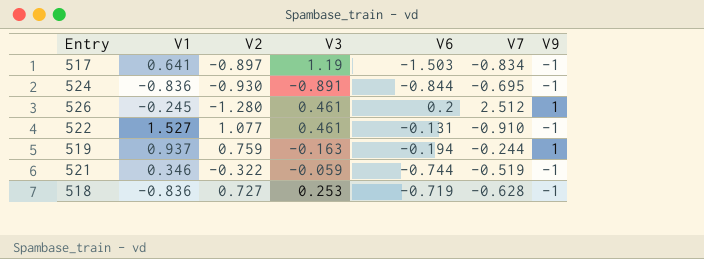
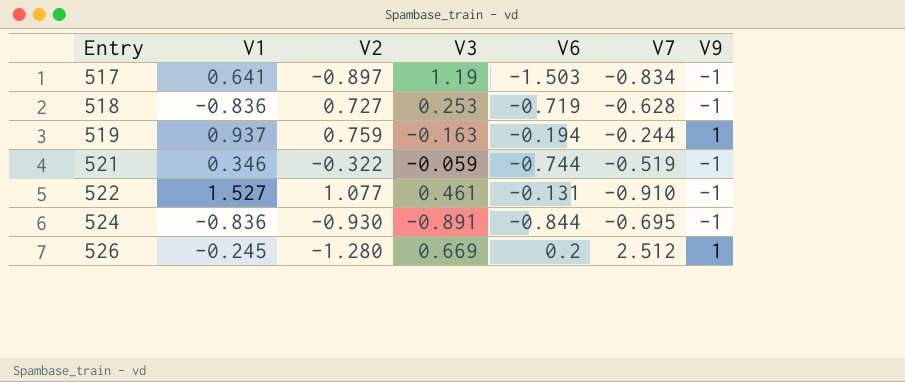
row order: none -> Entry ascending
526 | V3: 0.461 -> 0.669

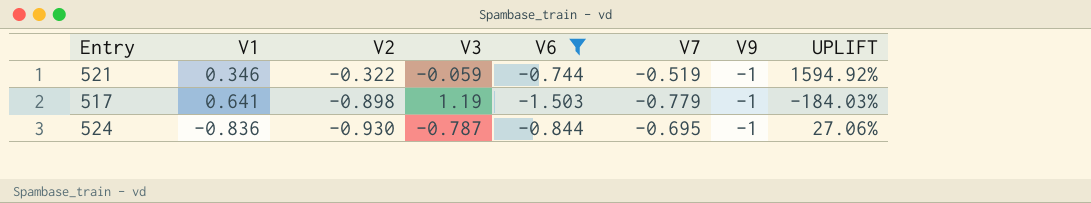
filter: none -> V6 <= -0.744
row order: Entry ascending -> V2 descending
column UPLIFT | formula: none -> ([V9] - [V3]) / [V3]
517 | V2: -0.897 -> -0.898
517 | V7: -0.834 -> -0.779
524 | V3: -0.891 -> -0.787

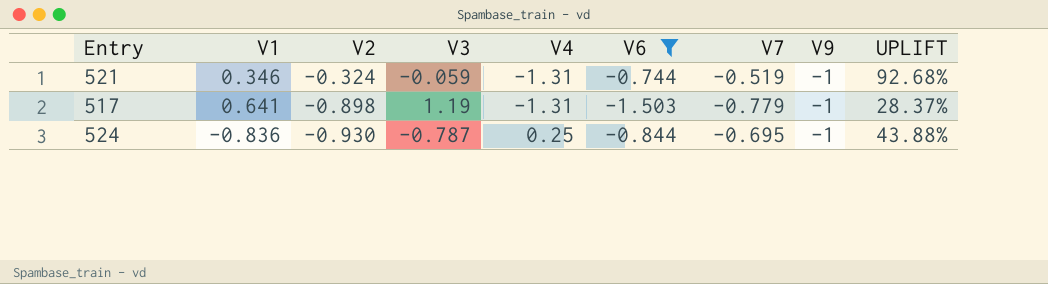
column V4 | position: none -> 5
column UPLIFT | formula: ([V9] - [V3]) / [V3] -> ([V9] - [V7]) / [V7]
521 | V2: -0.322 -> -0.324

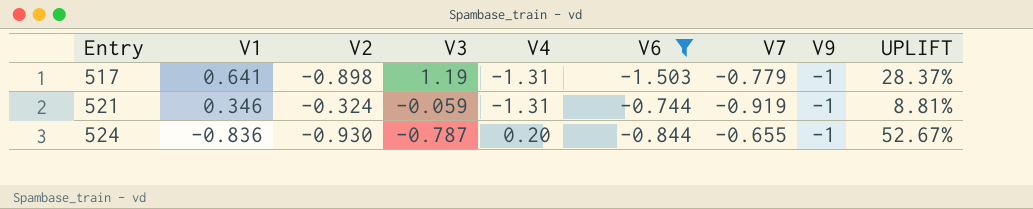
row order: V2 descending -> Entry ascending
521 | V7: -0.519 -> -0.919
521 | UPLIFT: 92.68% -> 8.81%
524 | V4: 0.25 -> 0.20
524 | V7: -0.695 -> -0.655
524 | UPLIFT: 43.88% -> 52.67%

